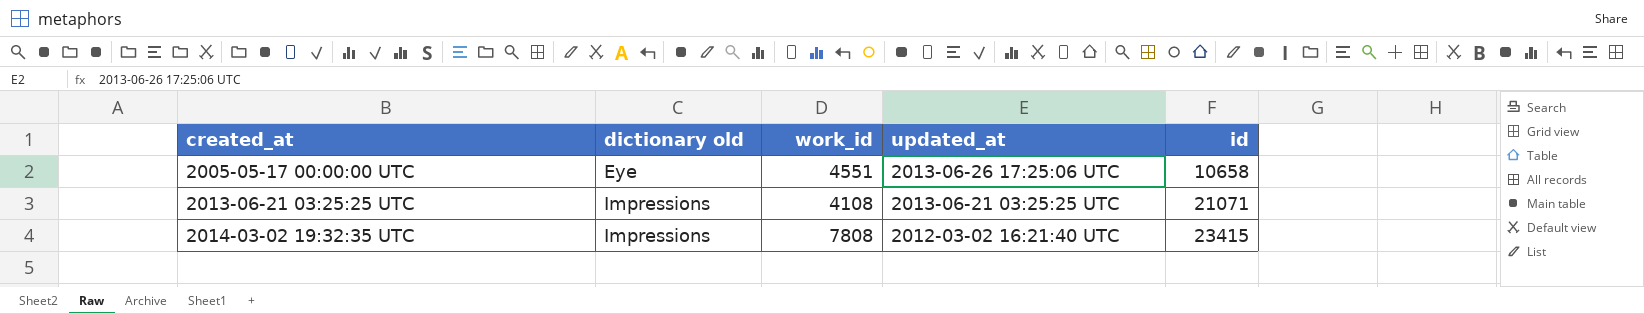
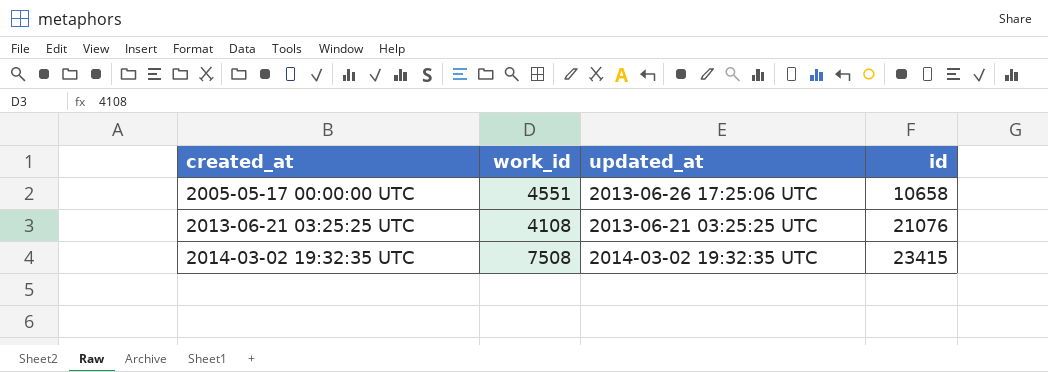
column dictionary old | position: 2 -> none
2013-06-21 03:25:25 UTC | id: 21071 -> 21076
2014-03-02 19:32:35 UTC | work_id: 7808 -> 7508
2014-03-02 19:32:35 UTC | updated_at: 2012-03-02 16:21:40 UTC -> 2014-03-02 19:32:35 UTC

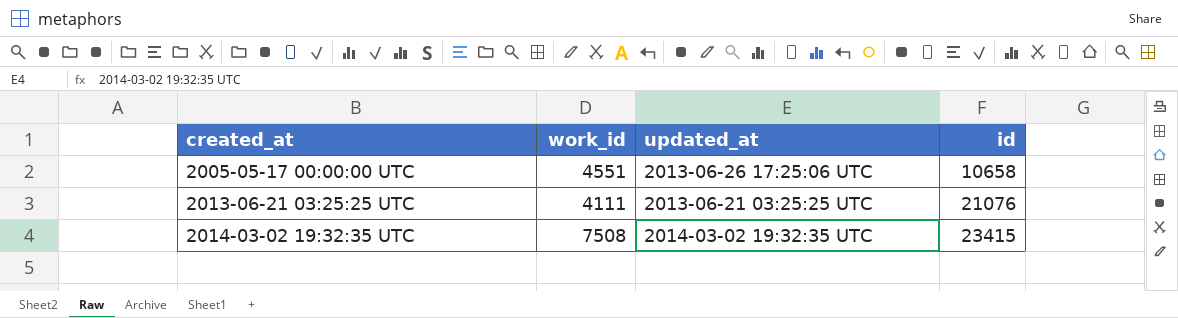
2013-06-21 03:25:25 UTC | work_id: 4108 -> 4111

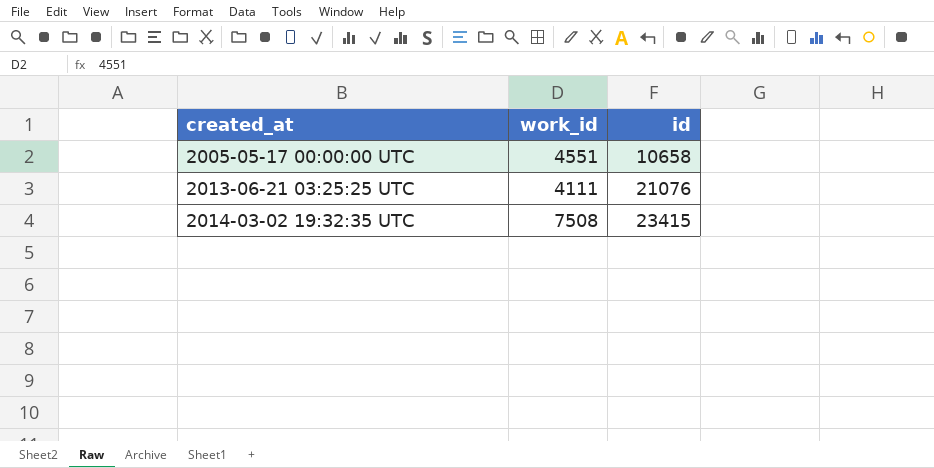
column updated_at | position: 3 -> none

